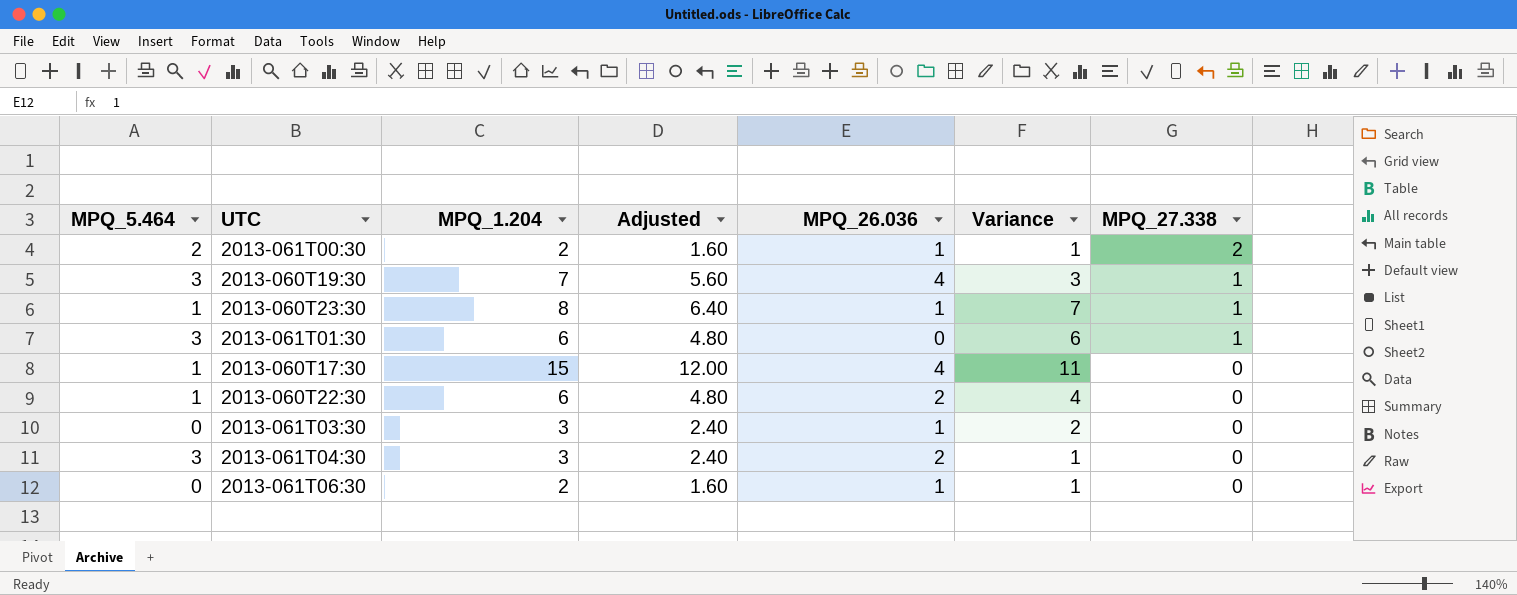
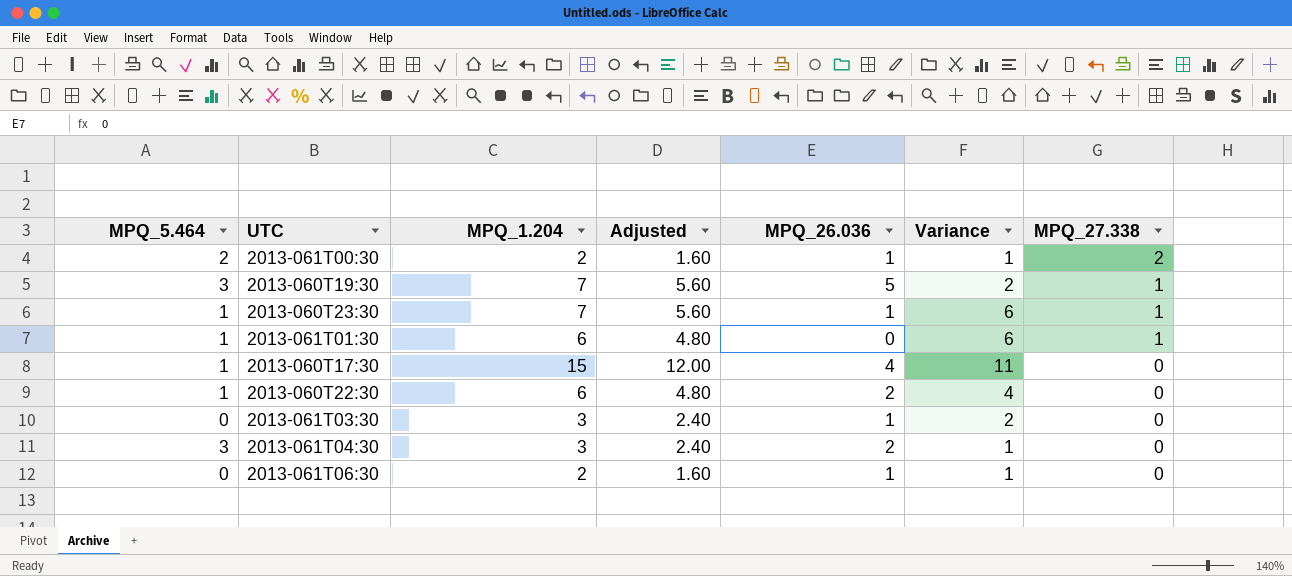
2013-060T19:30 | MPQ_26.036: 4 -> 5
2013-060T19:30 | Variance: 3 -> 2
2013-060T23:30 | MPQ_1.204: 8 -> 7
2013-060T23:30 | Adjusted: 6.40 -> 5.60
2013-060T23:30 | Variance: 7 -> 6
2013-061T01:30 | MPQ_5.464: 3 -> 1

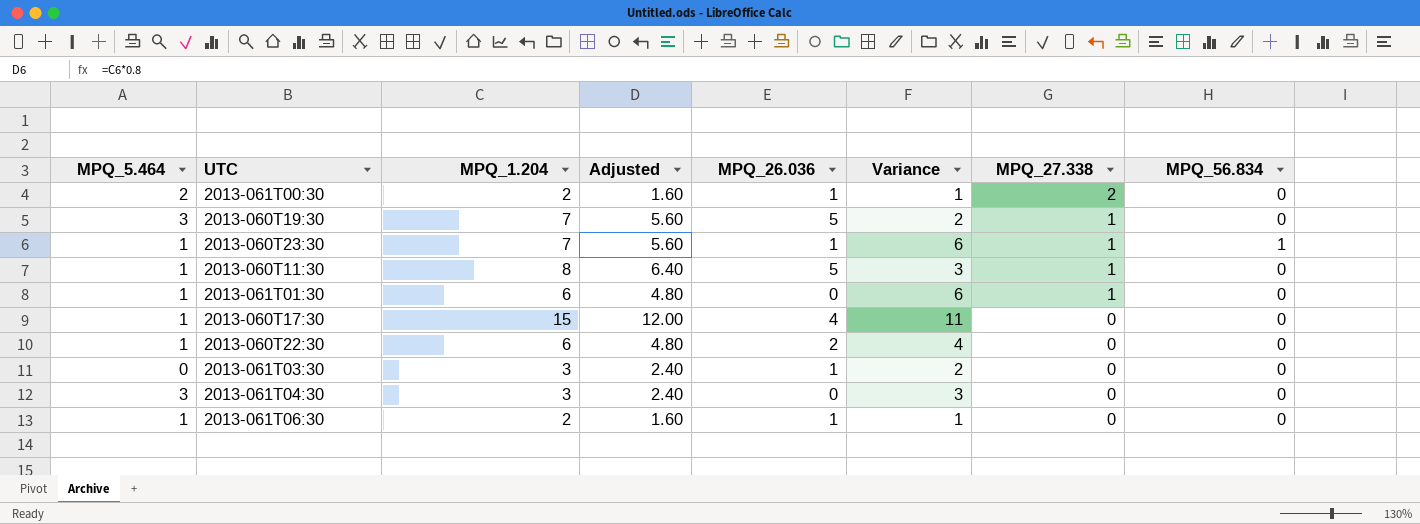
column MPQ_56.834 | position: none -> 8
row 2013-060T11:30: none -> 1 | 8 | 6.40 | 5 | 3 | 1 | 0
2013-061T04:30 | MPQ_26.036: 2 -> 0
2013-061T04:30 | Variance: 1 -> 3
2013-061T06:30 | MPQ_5.464: 0 -> 1

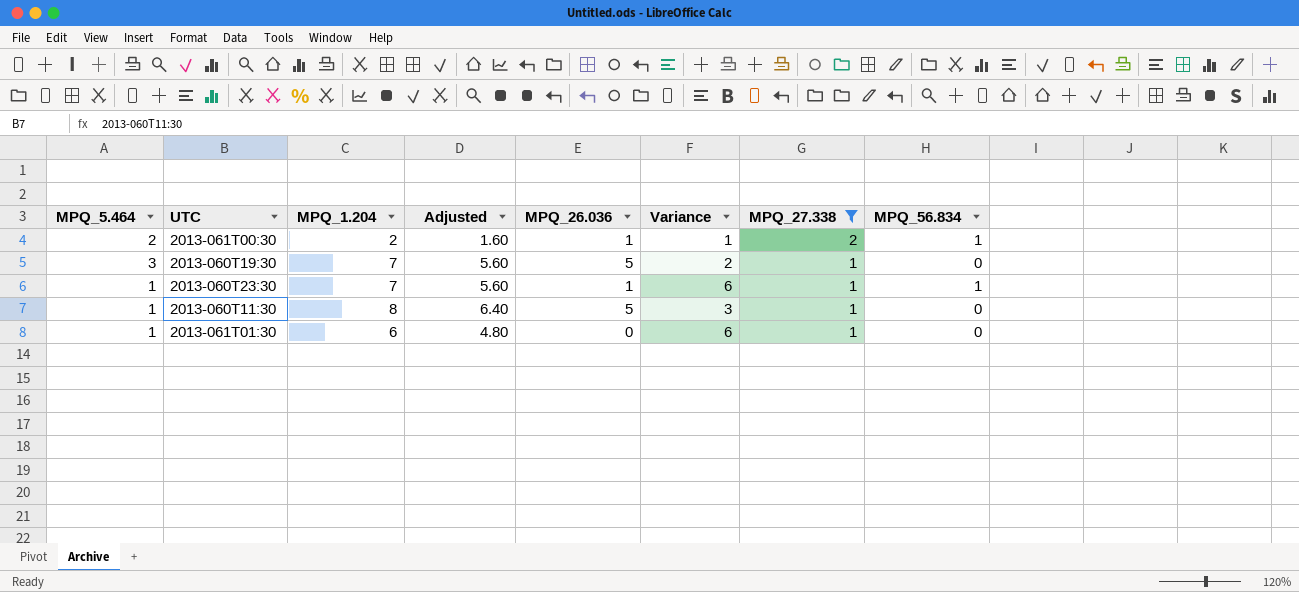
filter: none -> MPQ_27.338 != 0
2013-061T00:30 | MPQ_56.834: 0 -> 1

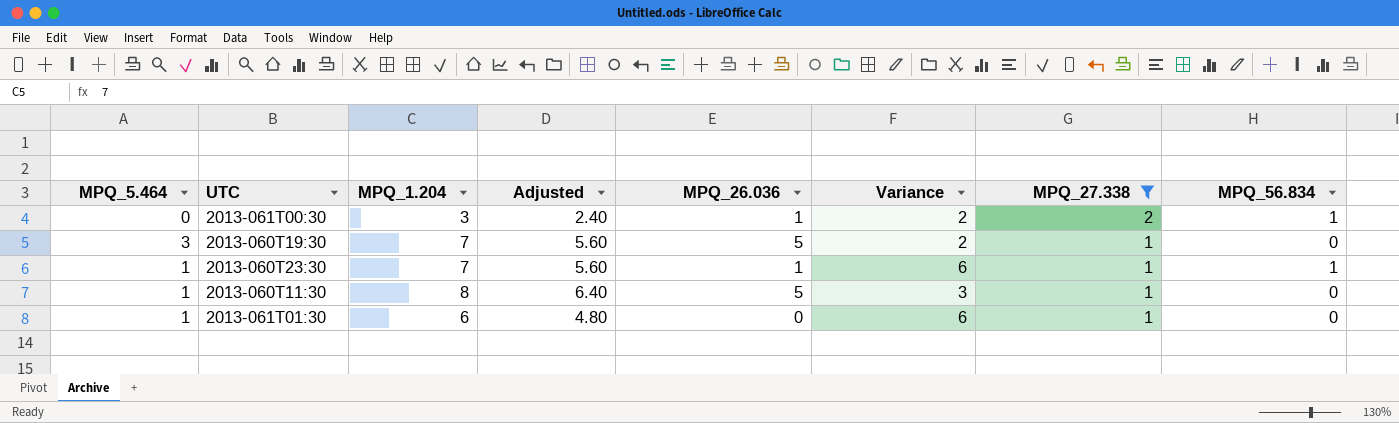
2013-061T00:30 | MPQ_5.464: 2 -> 0
2013-061T00:30 | MPQ_1.204: 2 -> 3
2013-061T00:30 | Adjusted: 1.60 -> 2.40
2013-061T00:30 | Variance: 1 -> 2

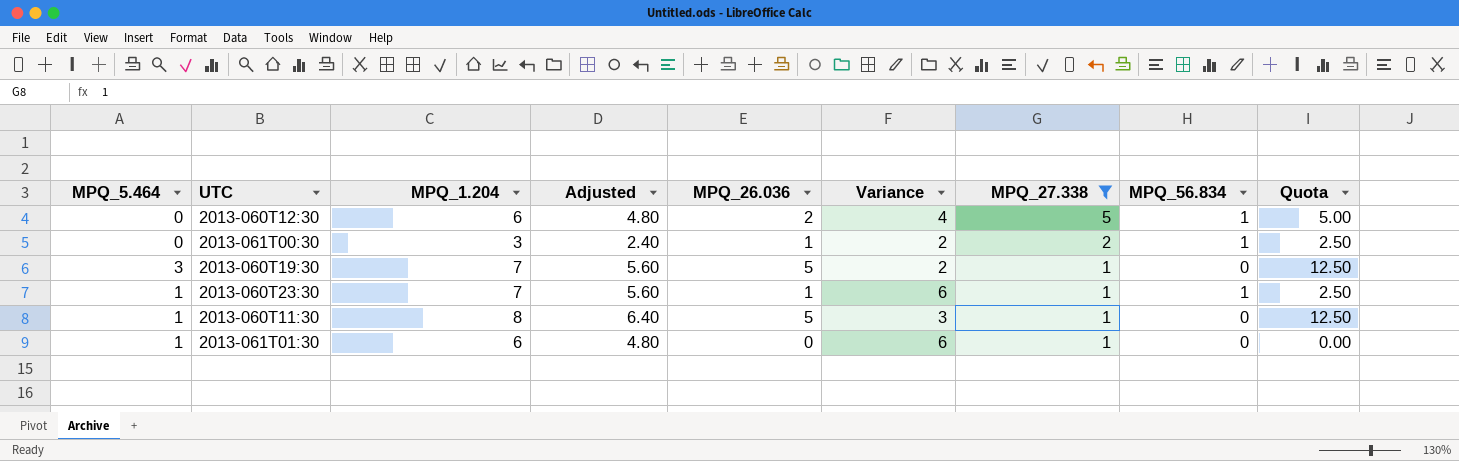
column Quota | formula: none -> [MPQ_26.036] * 2.5
row 2013-060T12:30: none -> 0 | 6 | 4.80 | 2 | 4 | 5 | 1 | 5.00

